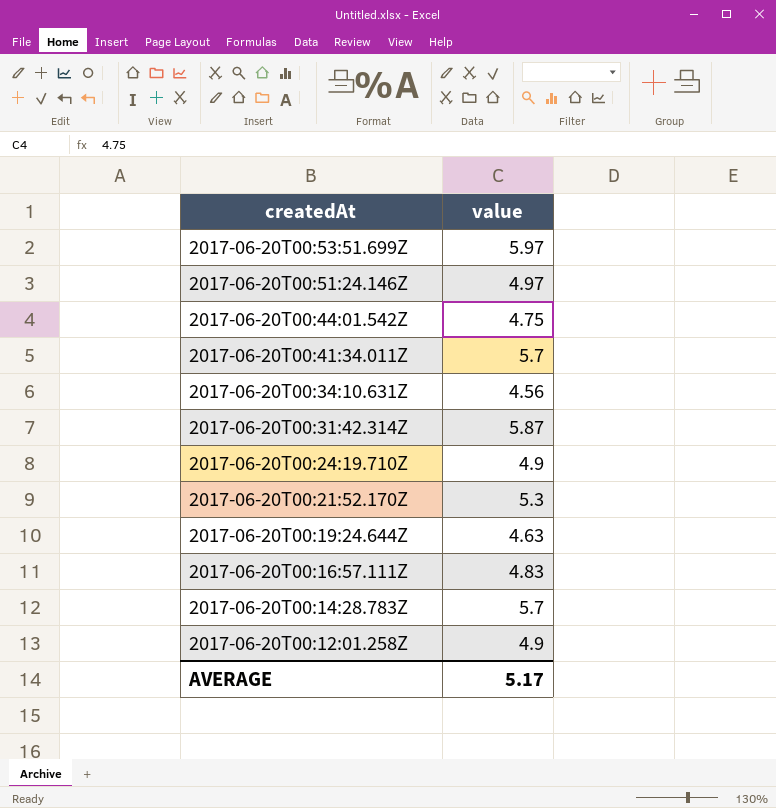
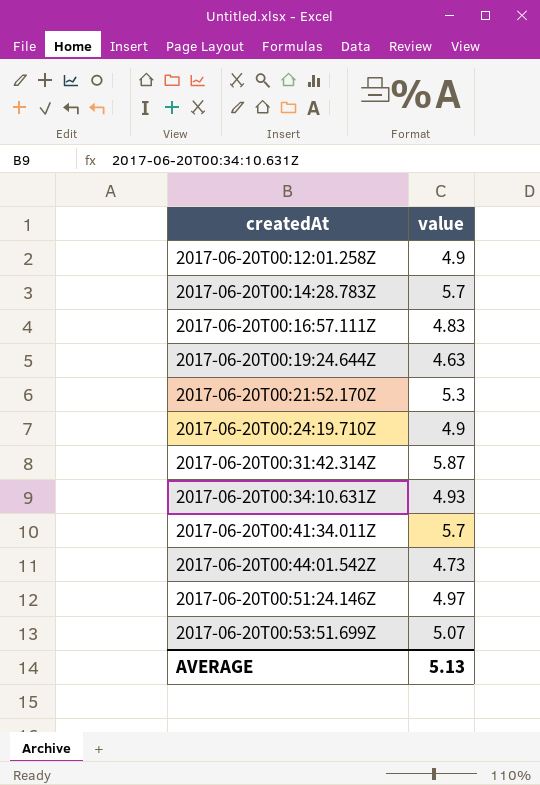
row order: createdAt descending -> createdAt ascending
2017-06-20T00:34:10.631Z | value: 4.56 -> 4.93
2017-06-20T00:44:01.542Z | value: 4.75 -> 4.73
2017-06-20T00:53:51.699Z | value: 5.97 -> 5.07
AVERAGE | value: 5.17 -> 5.13

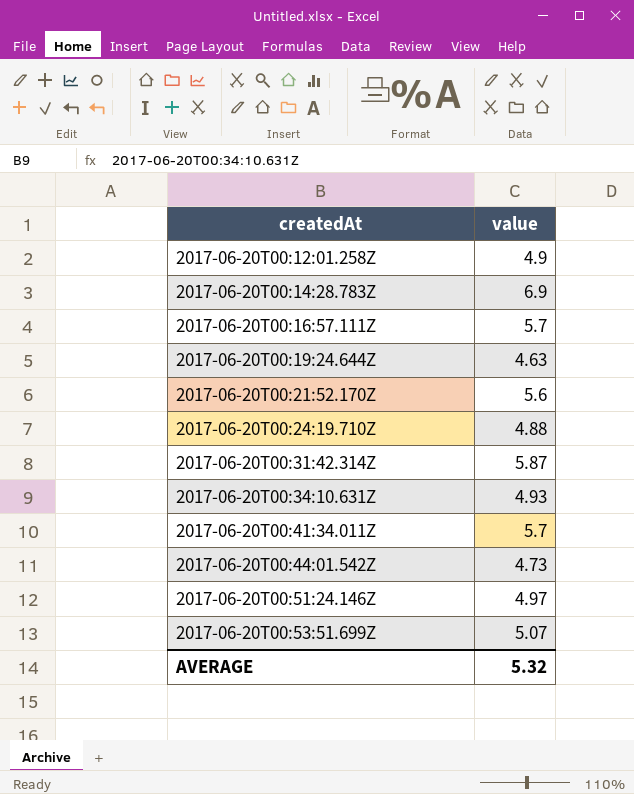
2017-06-20T00:14:28.783Z | value: 5.7 -> 6.9
2017-06-20T00:16:57.111Z | value: 4.83 -> 5.7
2017-06-20T00:21:52.170Z | value: 5.3 -> 5.6
2017-06-20T00:24:19.710Z | value: 4.9 -> 4.88
AVERAGE | value: 5.13 -> 5.32

